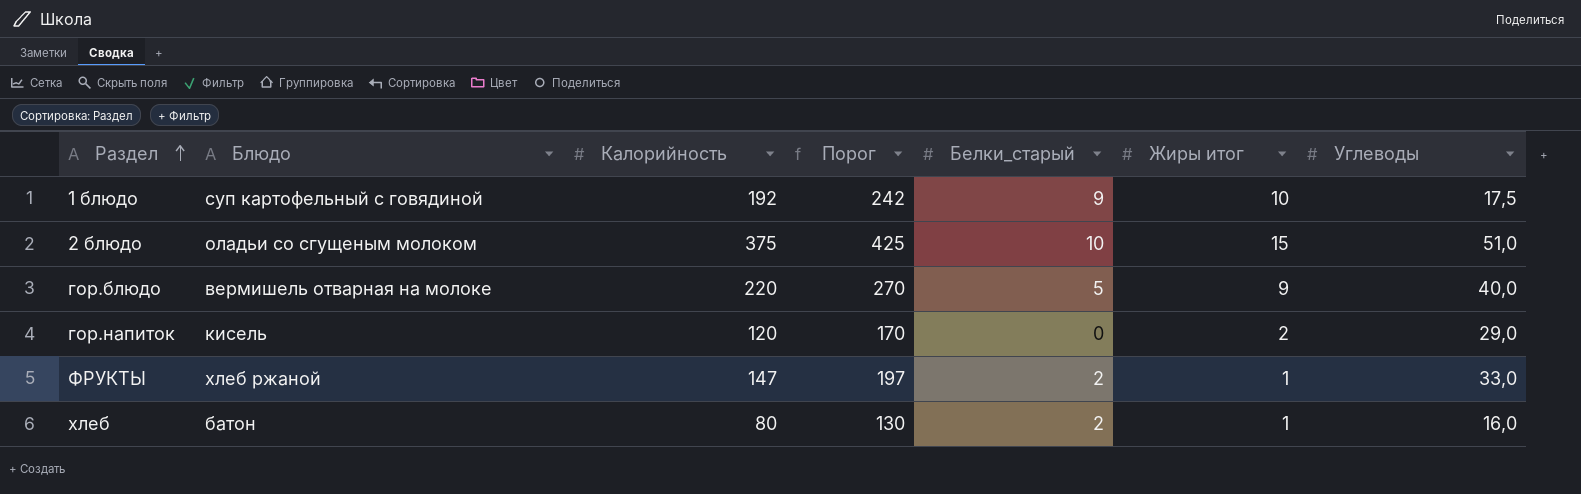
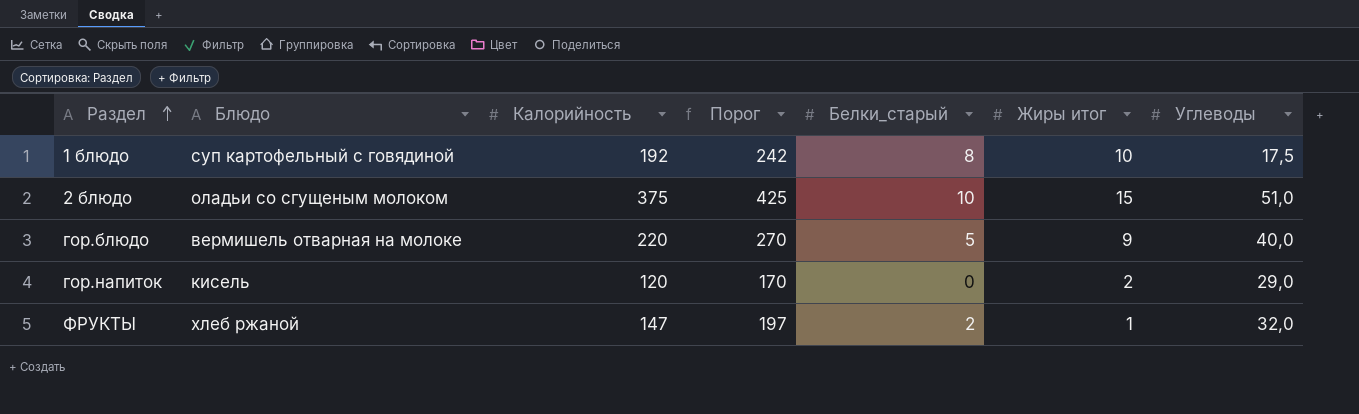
row хлеб: батон | 80 | 130 | 2 | 1 | 16,0 -> none
1 блюдо | Белки_старый: 9 -> 8
ФРУКТЫ | Углеводы: 33,0 -> 32,0

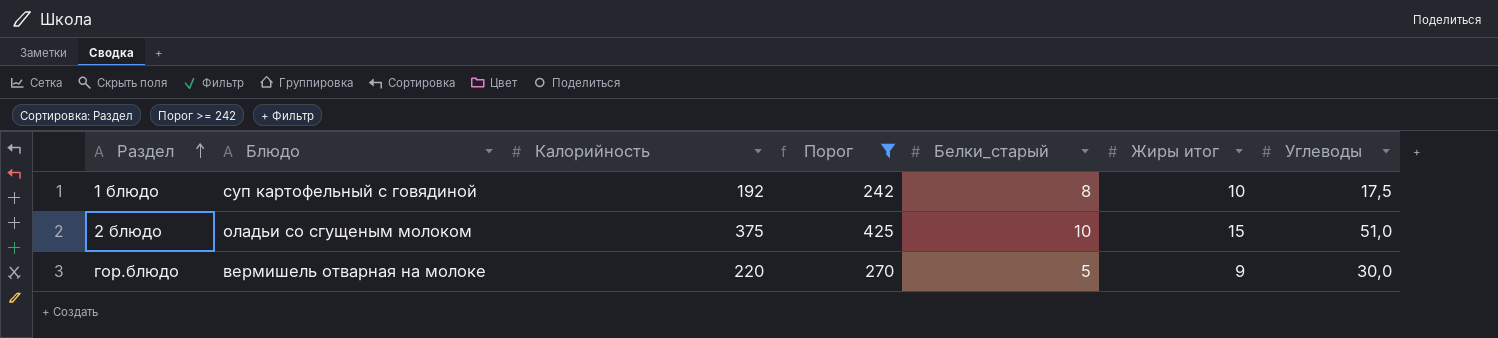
filter: none -> Порог >= 242
гор.блюдо | Углеводы: 40,0 -> 30,0

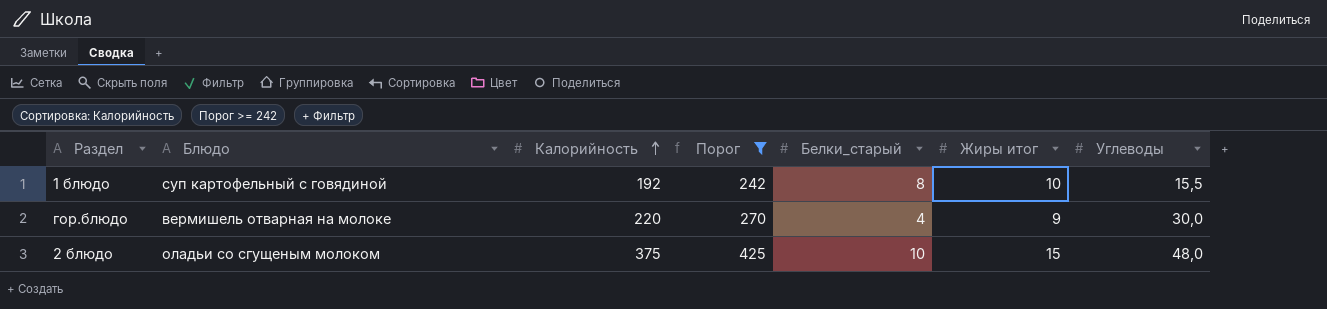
row order: Раздел ascending -> Калорийность ascending
1 блюдо | Углеводы: 17,5 -> 15,5
гор.блюдо | Белки_старый: 5 -> 4
2 блюдо | Углеводы: 51,0 -> 48,0

